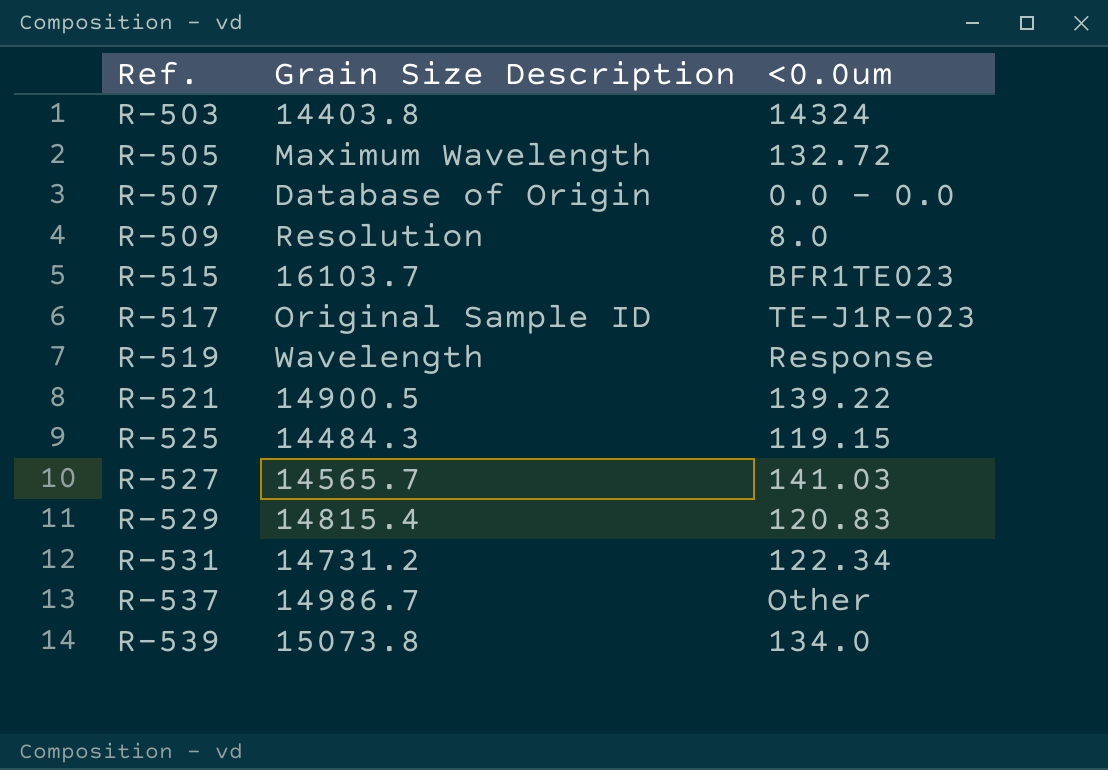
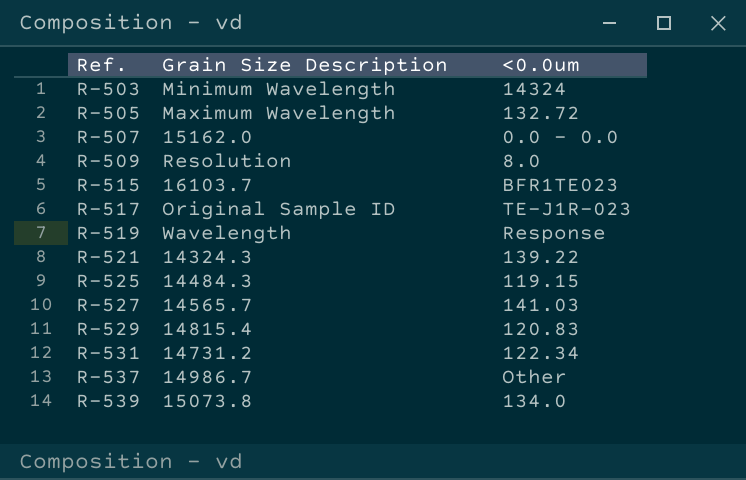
R-503 | Grain Size Description: 14403.8 -> Minimum Wavelength
R-507 | Grain Size Description: Database of Origin -> 15162.0
R-521 | Grain Size Description: 14900.5 -> 14324.3

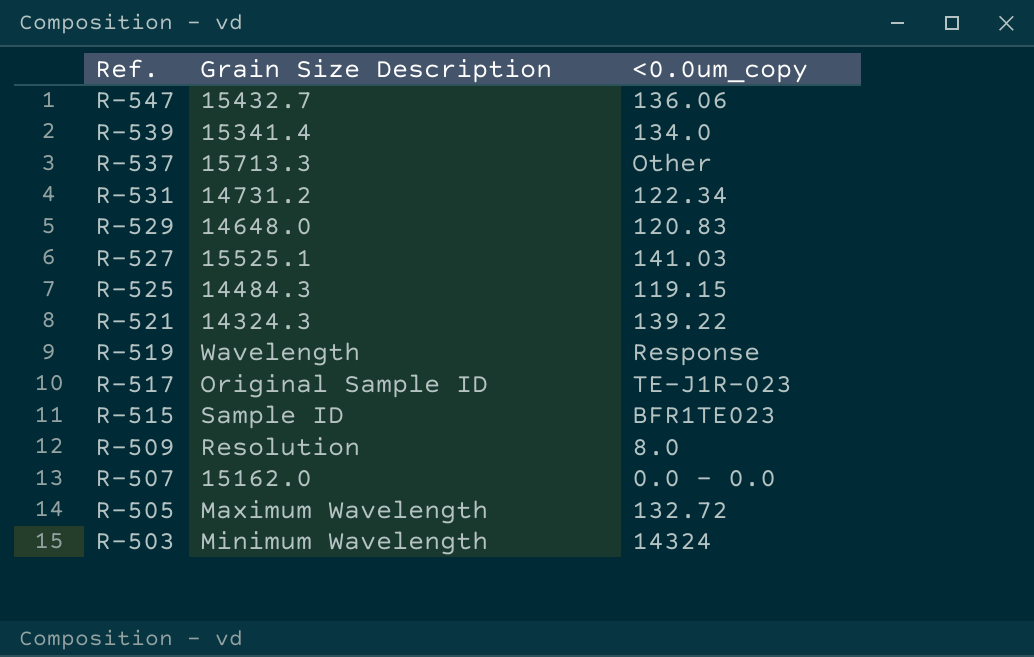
row order: Ref. ascending -> Ref. descending
column name: <0.0um -> <0.0um_copy
row R-547: none -> 15432.7 | 136.06
R-539 | Grain Size Description: 15073.8 -> 15341.4
R-537 | Grain Size Description: 14986.7 -> 15713.3
R-529 | Grain Size Description: 14815.4 -> 14648.0
R-527 | Grain Size Description: 14565.7 -> 15525.1
R-515 | Grain Size Description: 16103.7 -> Sample ID

